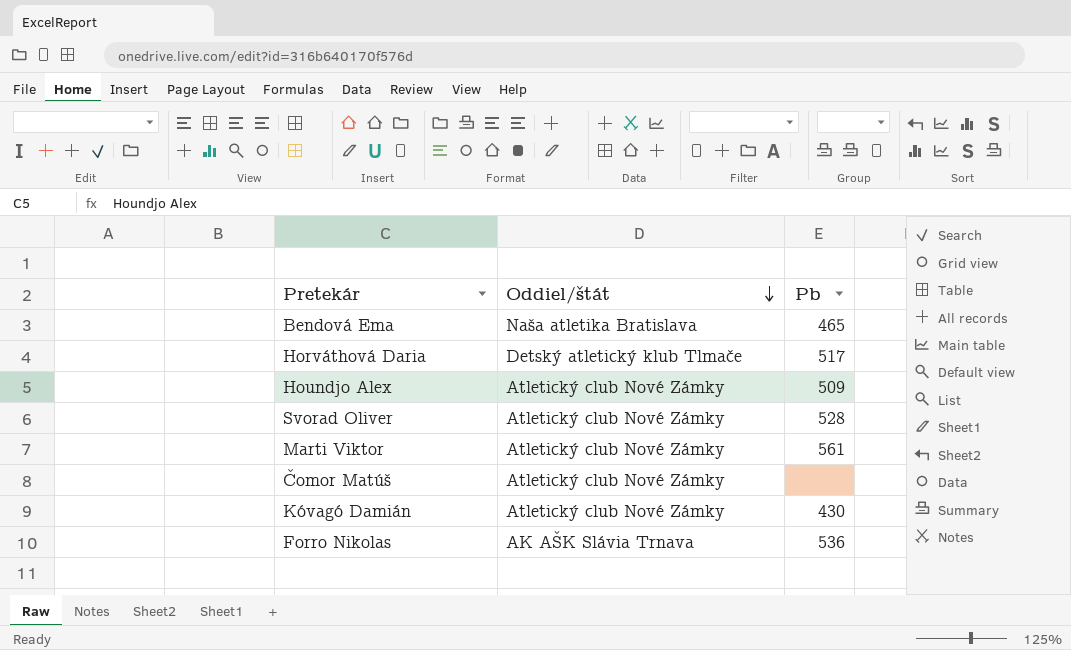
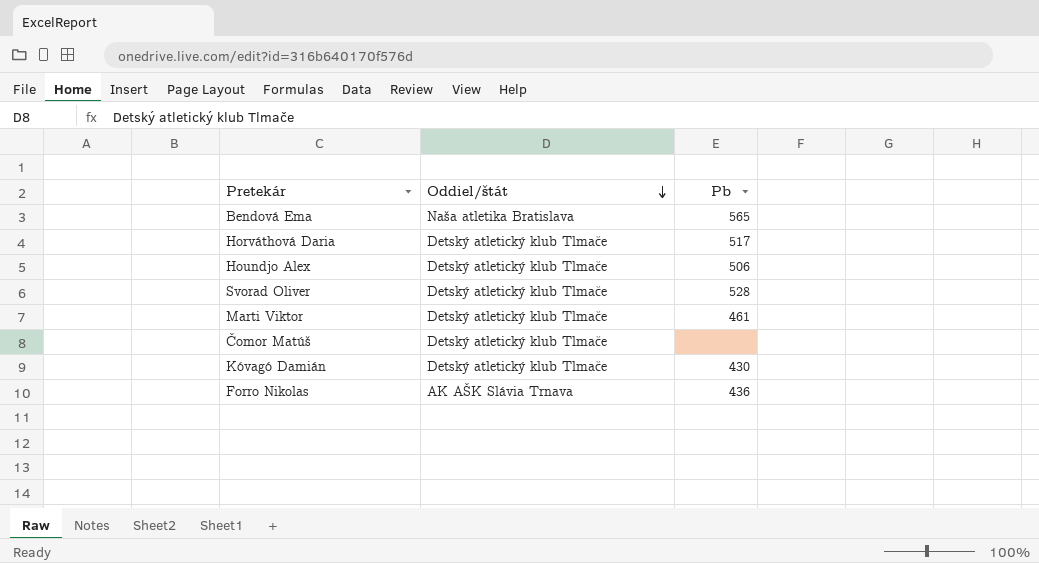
Bendová Ema | Pb: 465 -> 565
Houndjo Alex | Oddiel/štát: Atletický club Nové Zámky -> Detský atletický klub Tlmače
Houndjo Alex | Pb: 509 -> 506
Svorad Oliver | Oddiel/štát: Atletický club Nové Zámky -> Detský atletický klub Tlmače
Marti Viktor | Oddiel/štát: Atletický club Nové Zámky -> Detský atletický klub Tlmače
Marti Viktor | Pb: 561 -> 461
Čomor Matúš | Oddiel/štát: Atletický club Nové Zámky -> Detský atletický klub Tlmače
Kóvagó Damián | Oddiel/štát: Atletický club Nové Zámky -> Detský atletický klub Tlmače
Forro Nikolas | Pb: 536 -> 436

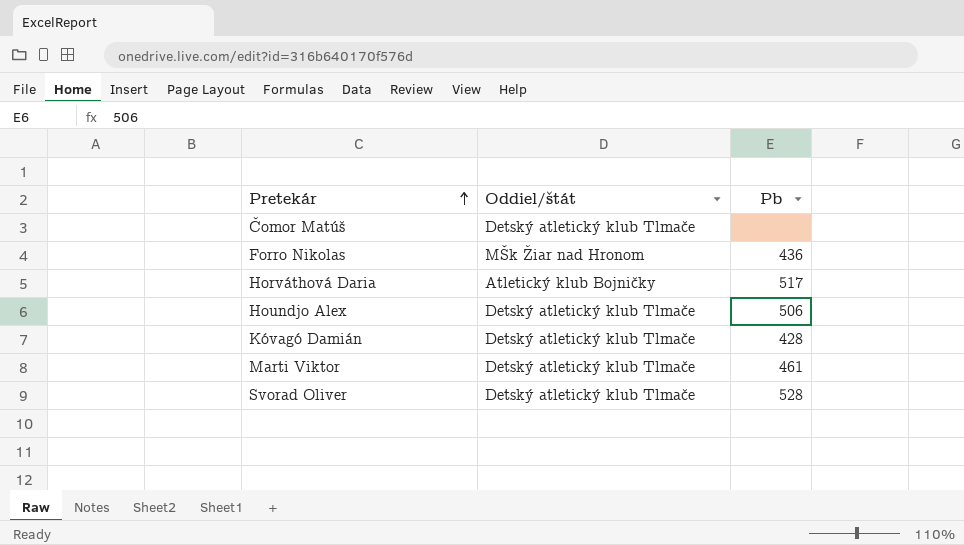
row order: Oddiel/štát descending -> Pretekár ascending
row Bendová Ema: Naša atletika Bratislava | 565 -> none
Forro Nikolas | Oddiel/štát: AK AŠK Slávia Trnava -> MŠk Žiar nad Hronom
Horváthová Daria | Oddiel/štát: Detský atletický klub Tlmače -> Atletický klub Bojničky
Kóvagó Damián | Pb: 430 -> 428

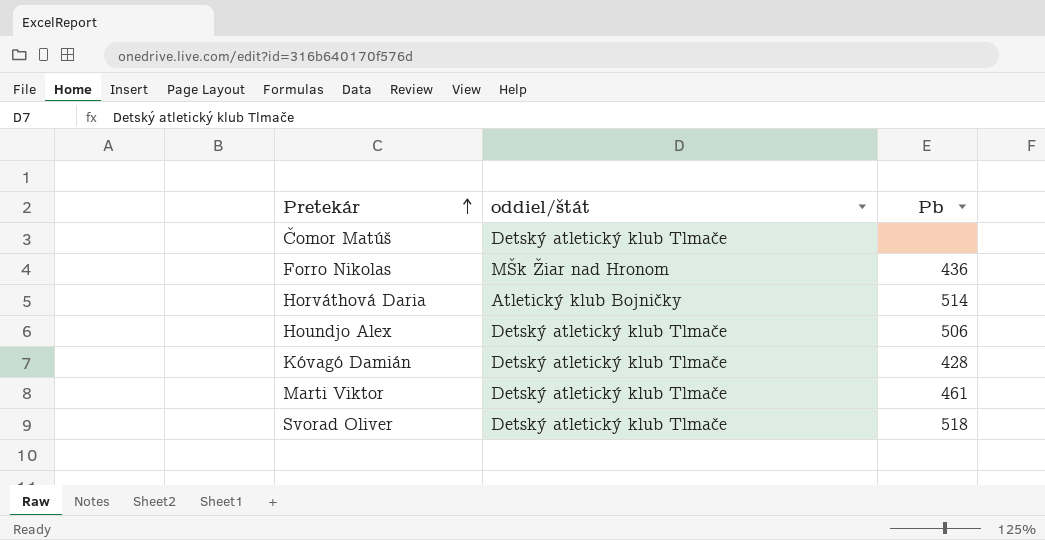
column name: Oddiel/štát -> oddiel/štát
Horváthová Daria | Pb: 517 -> 514
Svorad Oliver | Pb: 528 -> 518

